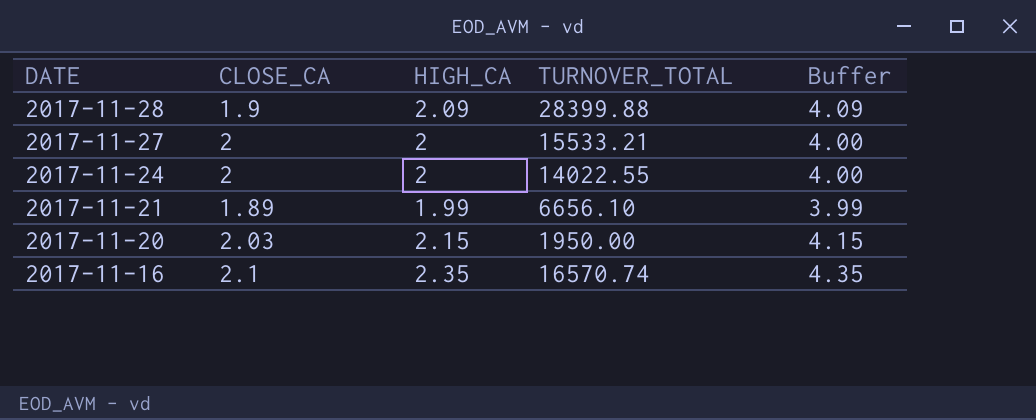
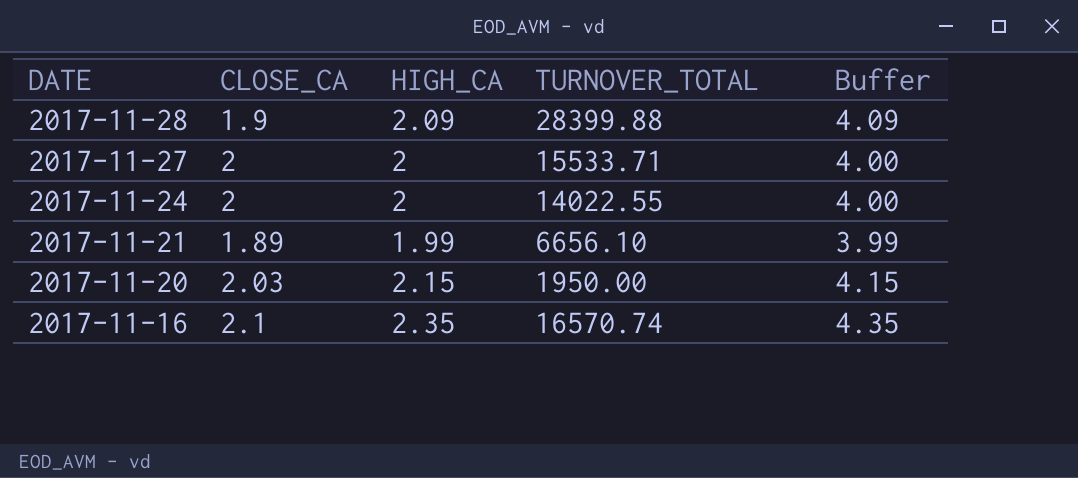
2017-11-27 | TURNOVER_TOTAL: 15533.21 -> 15533.71

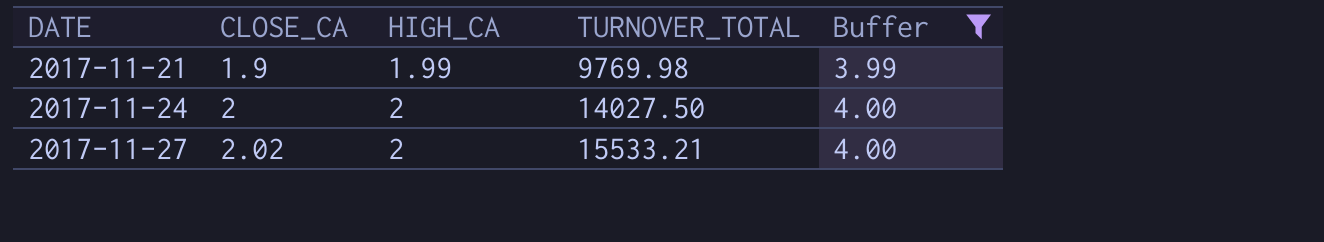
filter: none -> Buffer <= 4.00
row order: DATE descending -> DATE ascending
2017-11-21 | CLOSE_CA: 1.89 -> 1.9
2017-11-21 | TURNOVER_TOTAL: 6656.10 -> 9769.98
2017-11-24 | TURNOVER_TOTAL: 14022.55 -> 14027.50
2017-11-27 | CLOSE_CA: 2 -> 2.02
2017-11-27 | TURNOVER_TOTAL: 15533.71 -> 15533.21

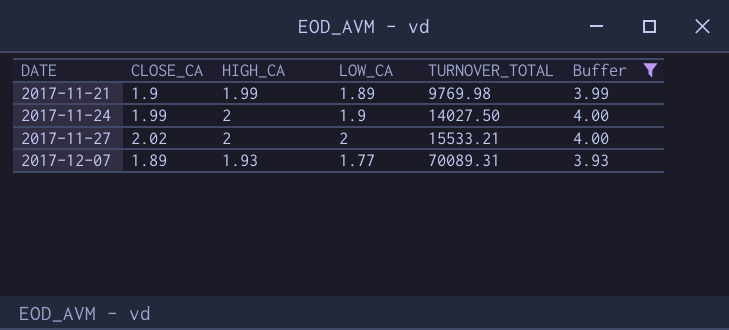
column LOW_CA | position: none -> 4
2017-11-24 | CLOSE_CA: 2 -> 1.99
row 2017-12-07: none -> 1.89 | 1.93 | 1.77 | 70089.31 | 3.93

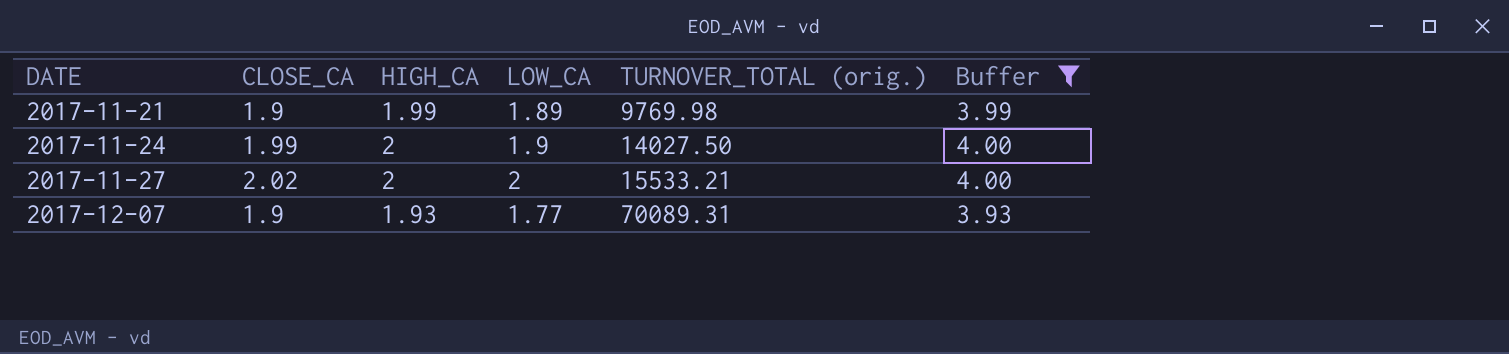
column name: TURNOVER_TOTAL -> TURNOVER_TOTAL (orig.)
2017-12-07 | CLOSE_CA: 1.89 -> 1.9

